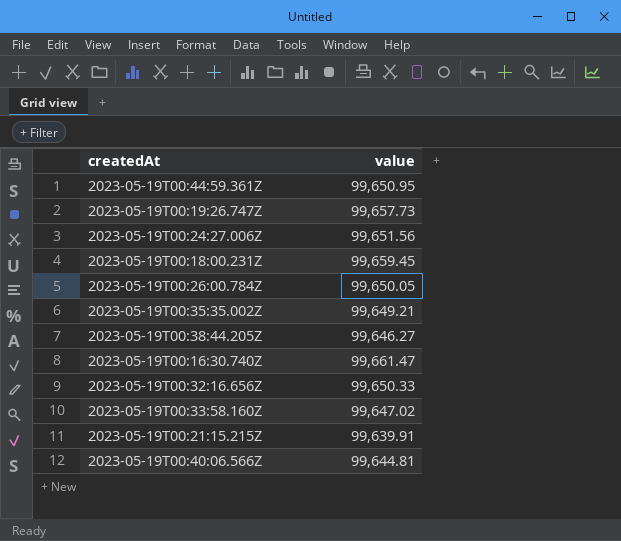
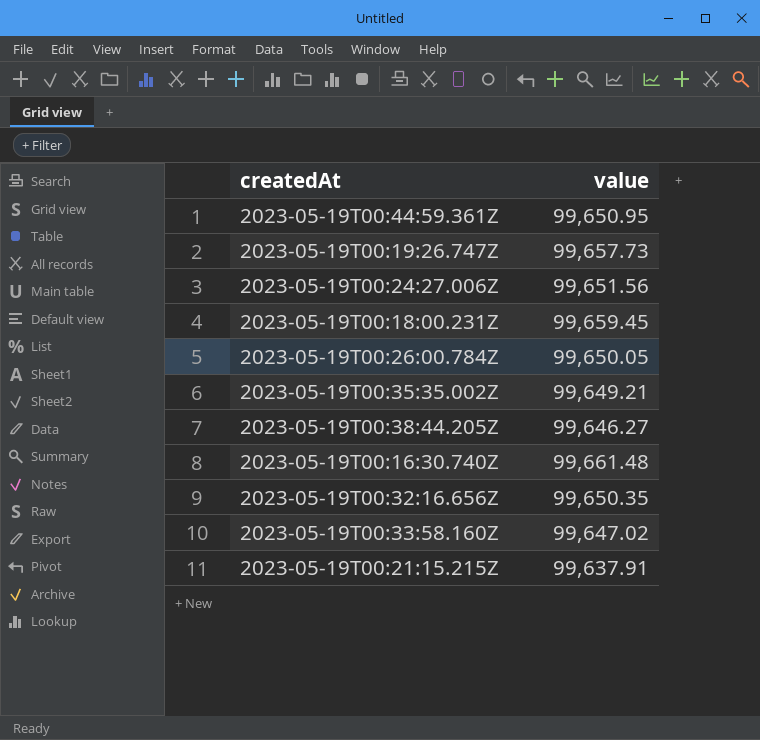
row 2023-05-19T00:40:06.566Z: 99,644.81 -> none
2023-05-19T00:16:30.740Z | value: 99,661.47 -> 99,661.48
2023-05-19T00:32:16.656Z | value: 99,650.33 -> 99,650.35
2023-05-19T00:21:15.215Z | value: 99,639.91 -> 99,637.91

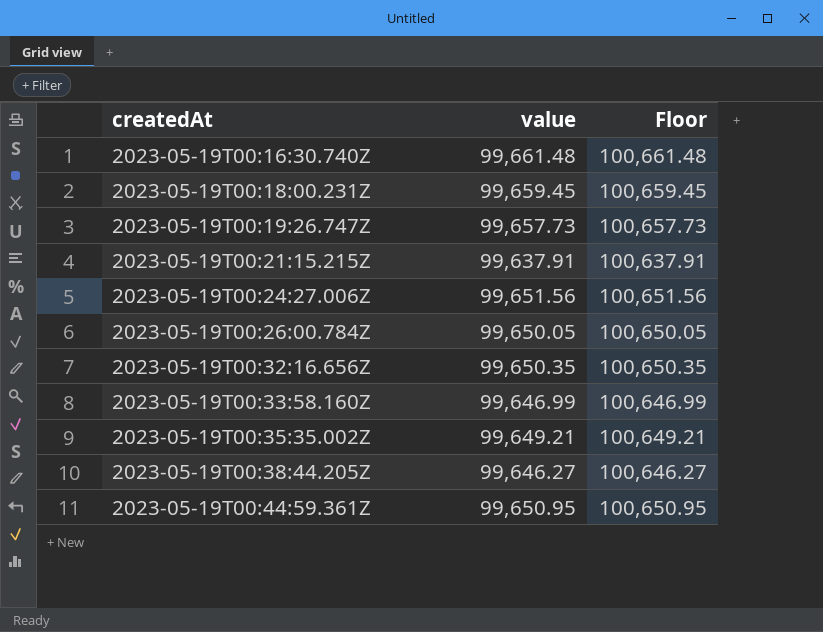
row order: none -> createdAt ascending
column Floor | formula: none -> [value] + 1000
2023-05-19T00:33:58.160Z | value: 99,647.02 -> 99,646.99

